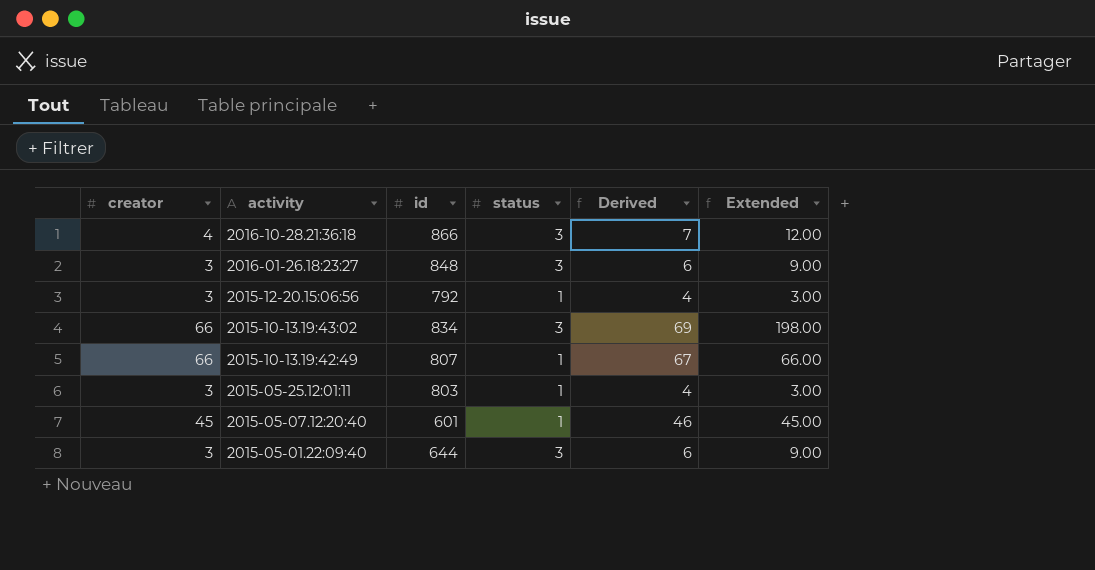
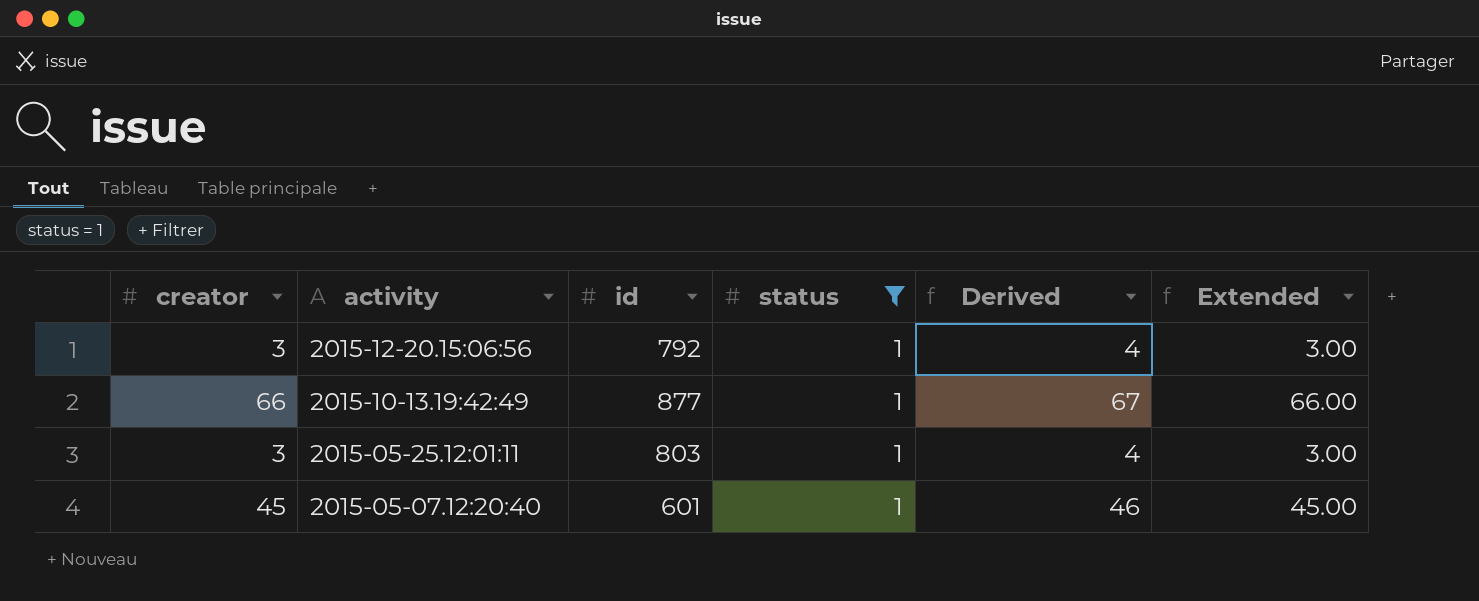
filter: none -> status = 1
2015-10-13.19:42:49 | id: 807 -> 877

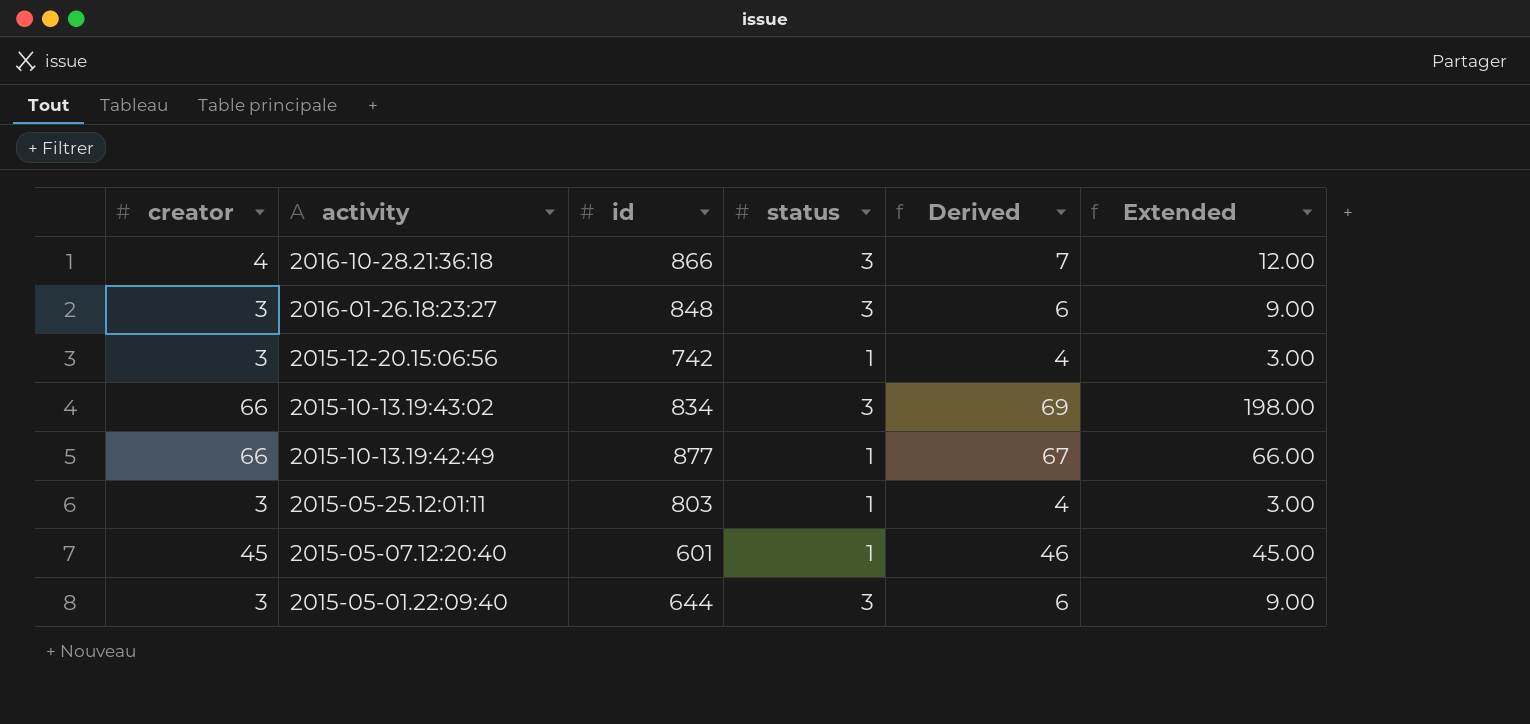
filter: status = 1 -> none
2015-12-20.15:06:56 | id: 792 -> 742

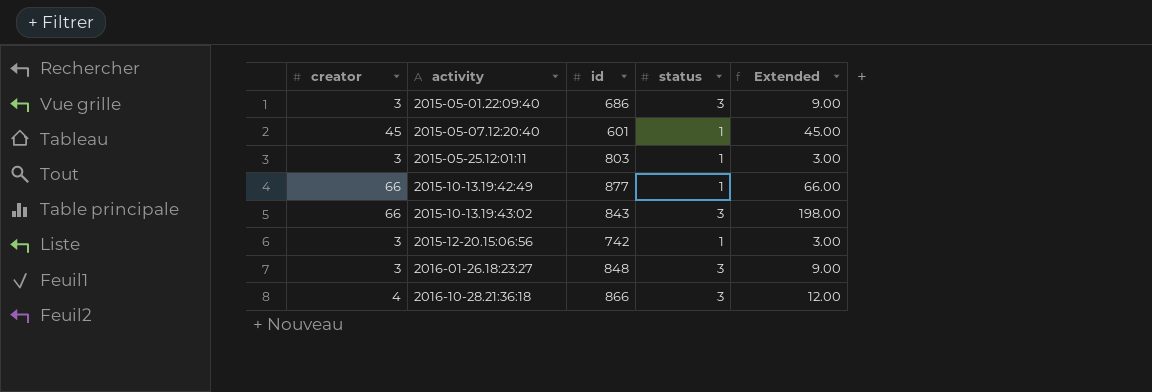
row order: activity descending -> activity ascending
column Derived | formula: [creator] + [status] -> none
2015-05-01.22:09:40 | id: 644 -> 686
2015-10-13.19:43:02 | id: 834 -> 843

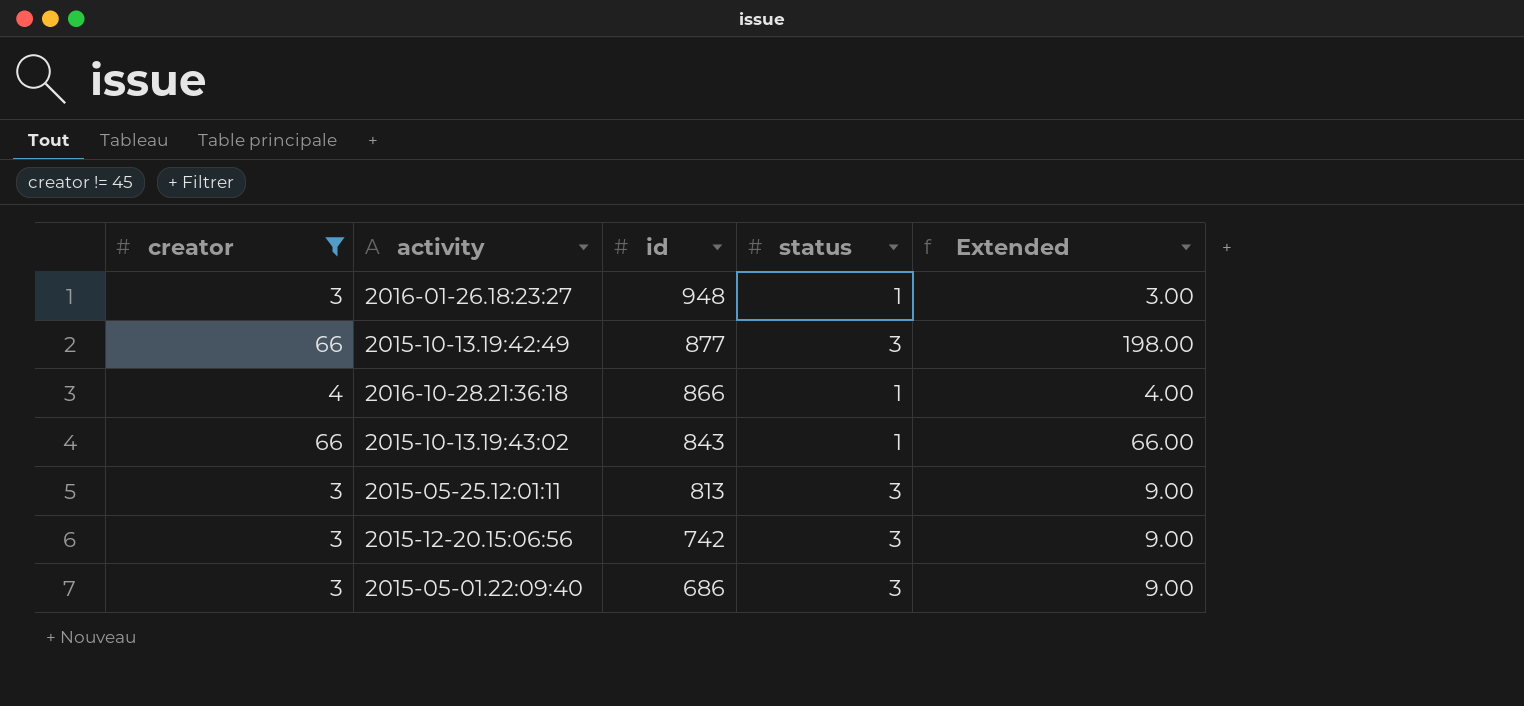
filter: none -> creator != 45
row order: activity ascending -> id descending
2016-01-26.18:23:27 | id: 848 -> 948
2016-01-26.18:23:27 | status: 3 -> 1
2016-01-26.18:23:27 | Extended: 9.00 -> 3.00
2015-10-13.19:42:49 | status: 1 -> 3
2015-10-13.19:42:49 | Extended: 66.00 -> 198.00
2016-10-28.21:36:18 | status: 3 -> 1
2016-10-28.21:36:18 | Extended: 12.00 -> 4.00
2015-10-13.19:43:02 | status: 3 -> 1
2015-10-13.19:43:02 | Extended: 198.00 -> 66.00
2015-05-25.12:01:11 | id: 803 -> 813
2015-05-25.12:01:11 | status: 1 -> 3
2015-05-25.12:01:11 | Extended: 3.00 -> 9.00
2015-12-20.15:06:56 | status: 1 -> 3
2015-12-20.15:06:56 | Extended: 3.00 -> 9.00

